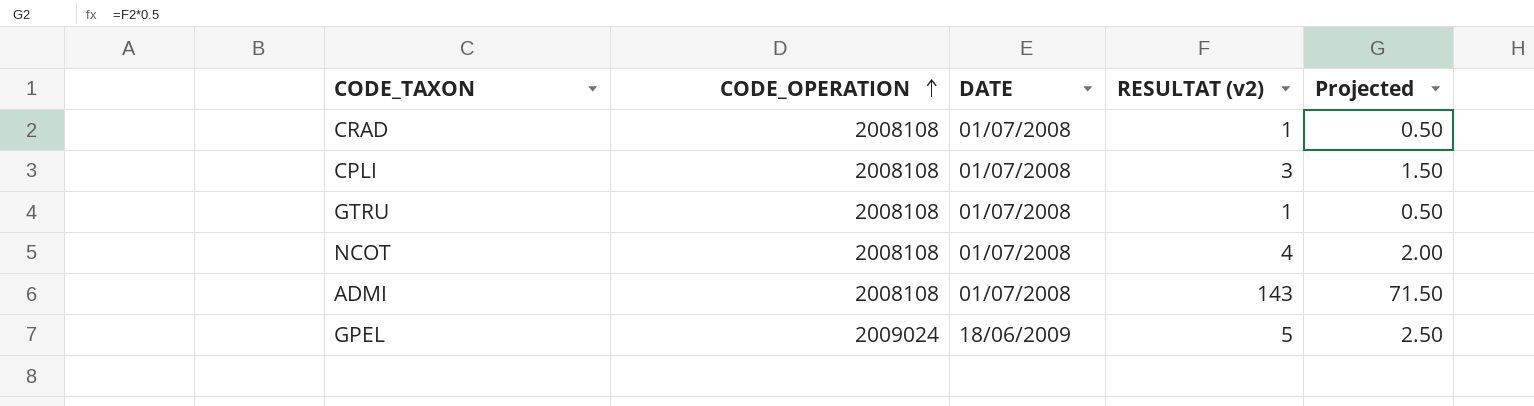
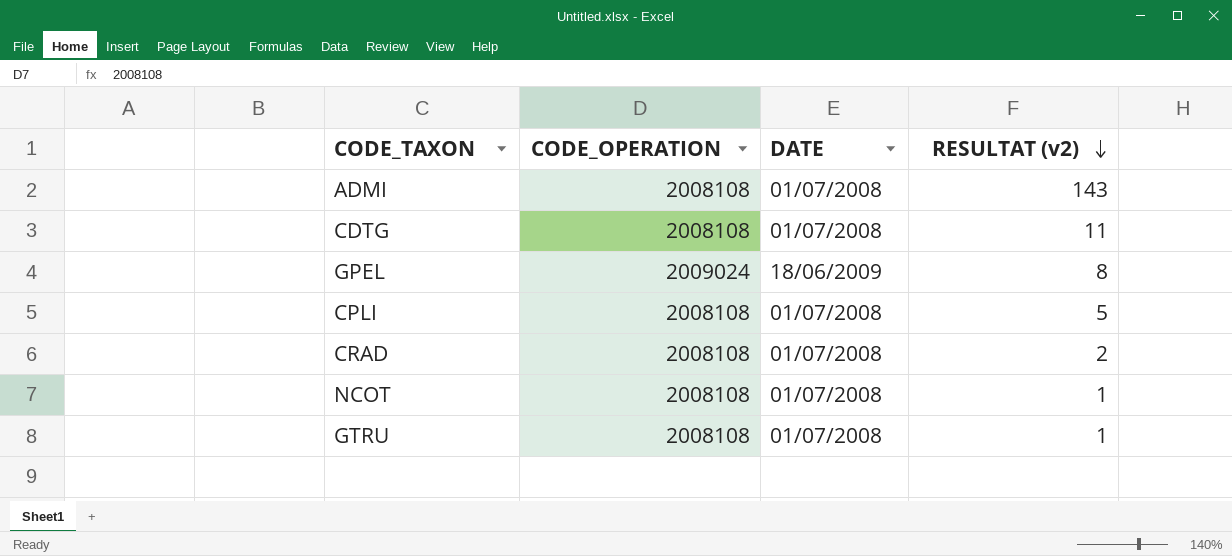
row order: CODE_OPERATION ascending -> RESULTAT (v2) descending
column Projected | formula: [RESULTAT (v2)] * 0.5 -> none
row CDTG: none -> 2008108 | 01/07/2008 | 11
GPEL | RESULTAT (v2): 5 -> 8
CPLI | RESULTAT (v2): 3 -> 5
CRAD | RESULTAT (v2): 1 -> 2
NCOT | RESULTAT (v2): 4 -> 1

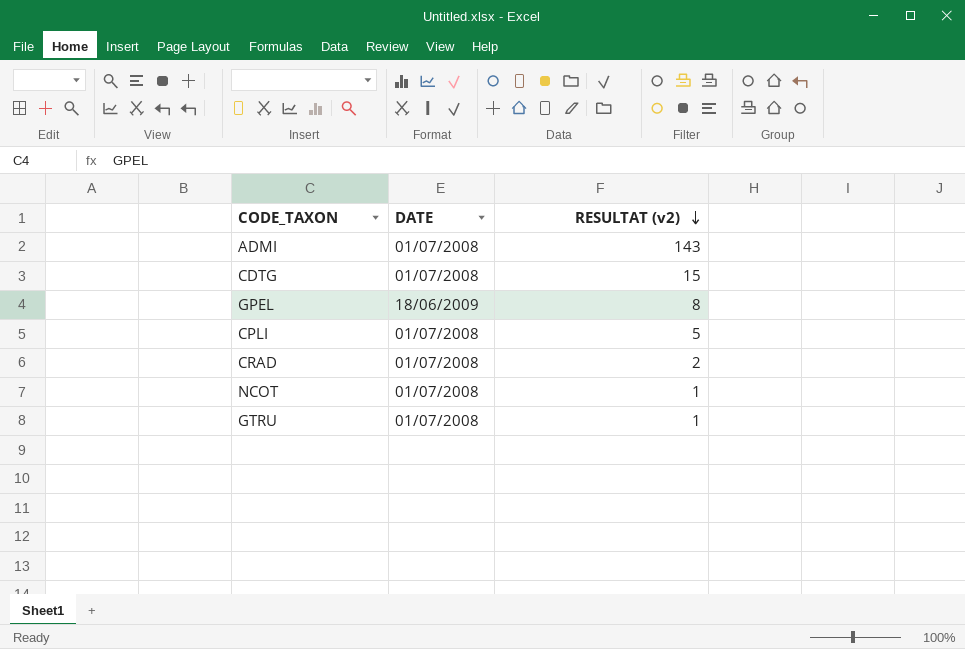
column CODE_OPERATION | position: 2 -> none
CDTG | RESULTAT (v2): 11 -> 15

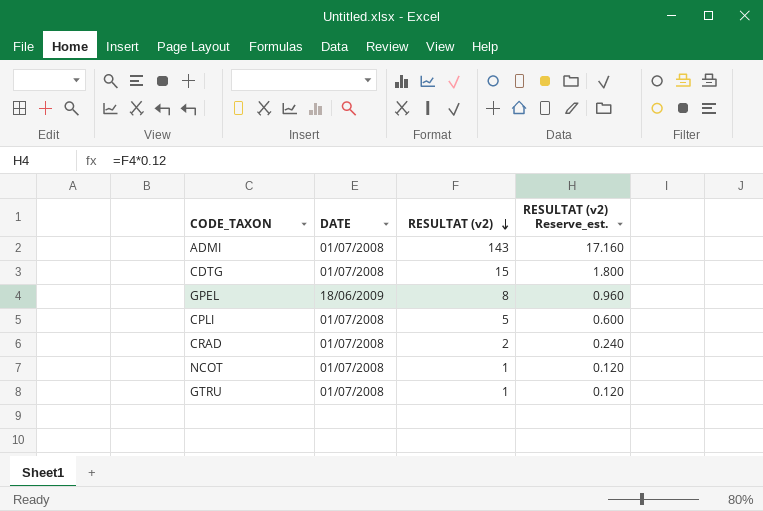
column RESULTAT (v2) Reserve_est. | formula: none -> [RESULTAT (v2)] * 0.12

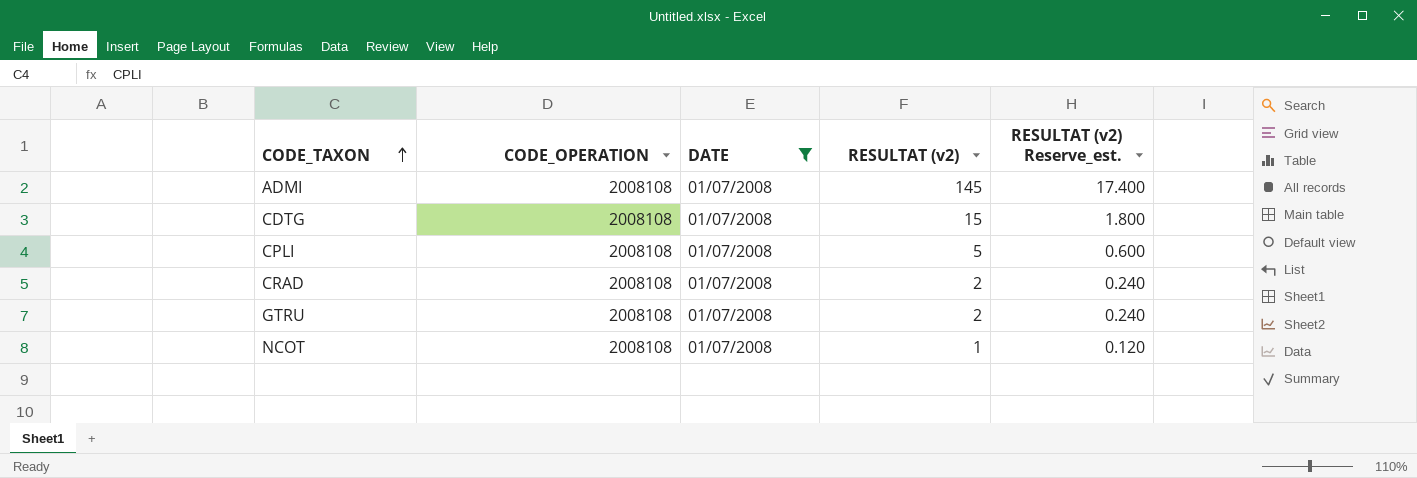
filter: none -> DATE = 01/07/2008
row order: RESULTAT (v2) descending -> CODE_TAXON ascending
column CODE_OPERATION | position: none -> 2
ADMI | RESULTAT (v2): 143 -> 145
ADMI | RESULTAT (v2) Reserve_est.: 17.160 -> 17.400
GTRU | RESULTAT (v2): 1 -> 2
GTRU | RESULTAT (v2) Reserve_est.: 0.120 -> 0.240

